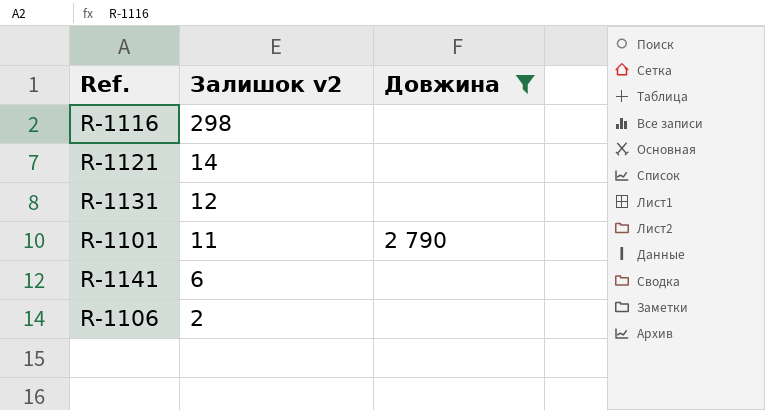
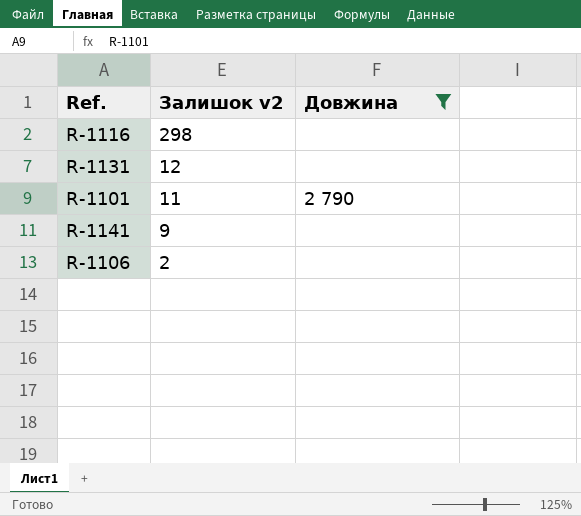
row R-1121: 14 | none -> none
R-1141 | Залишок v2: 6 -> 9

